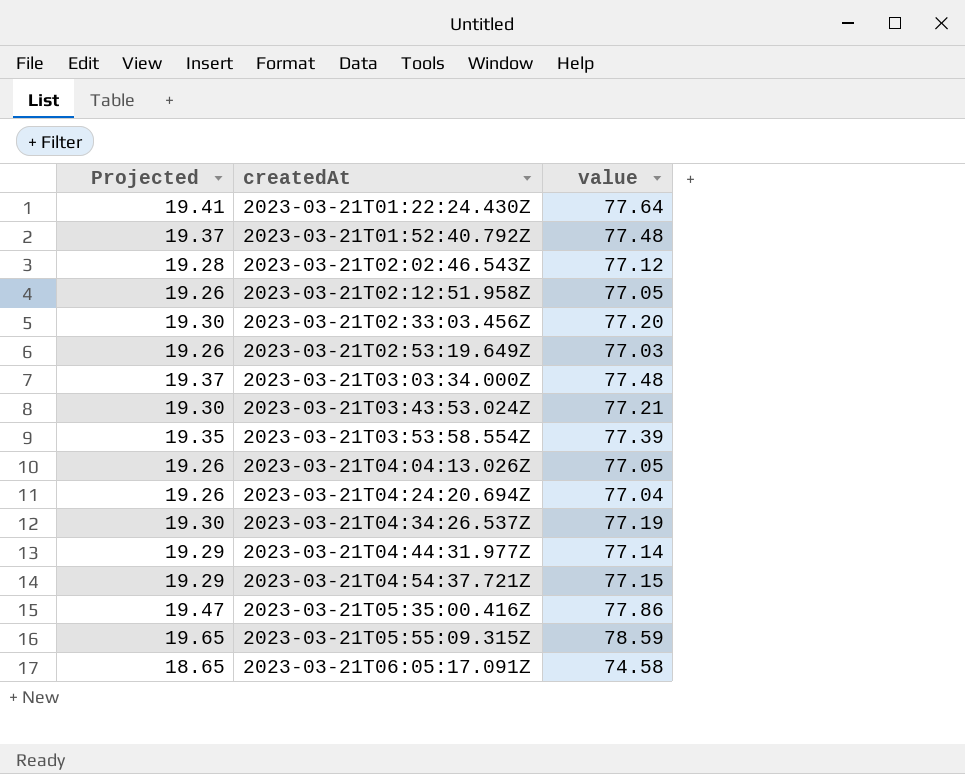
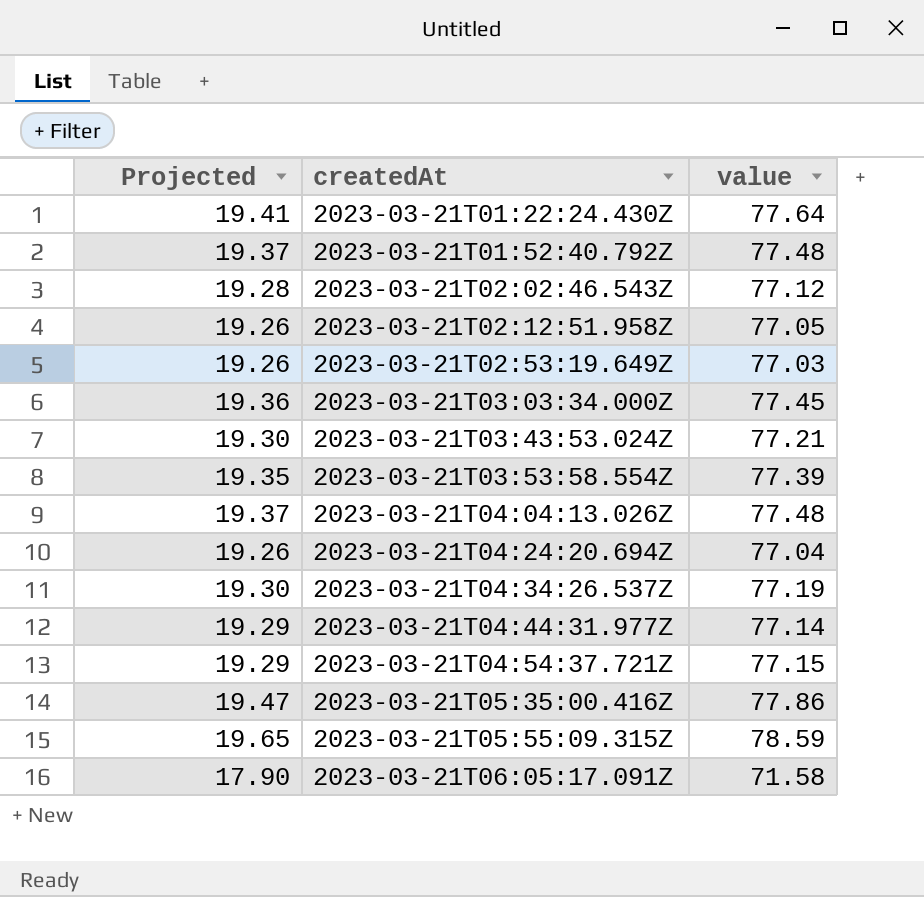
row 2023-03-21T02:33:03.456Z: 19.30 | 77.20 -> none
2023-03-21T03:03:34.000Z | Projected: 19.37 -> 19.36
2023-03-21T03:03:34.000Z | value: 77.48 -> 77.45
2023-03-21T04:04:13.026Z | Projected: 19.26 -> 19.37
2023-03-21T04:04:13.026Z | value: 77.05 -> 77.48
2023-03-21T06:05:17.091Z | Projected: 18.65 -> 17.90
2023-03-21T06:05:17.091Z | value: 74.58 -> 71.58

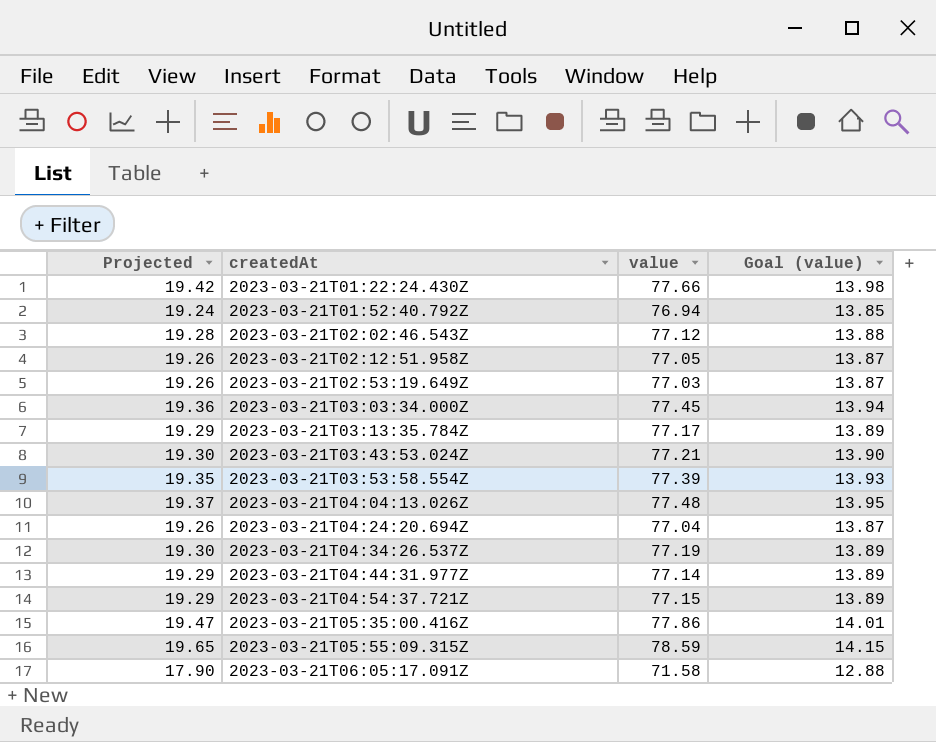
column Goal (value) | formula: none -> [value] * 0.18
2023-03-21T01:22:24.430Z | Projected: 19.41 -> 19.42
2023-03-21T01:22:24.430Z | value: 77.64 -> 77.66
2023-03-21T01:52:40.792Z | Projected: 19.37 -> 19.24
2023-03-21T01:52:40.792Z | value: 77.48 -> 76.94
row 2023-03-21T03:13:35.784Z: none -> 19.29 | 77.17 | 13.89

